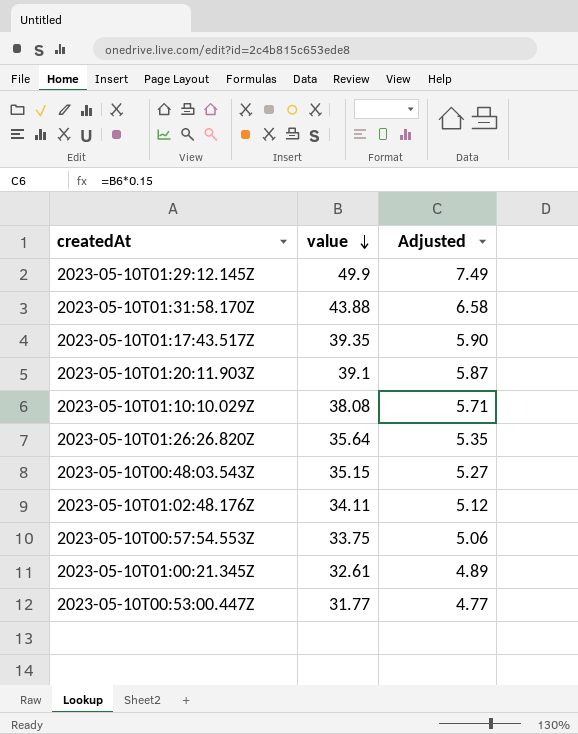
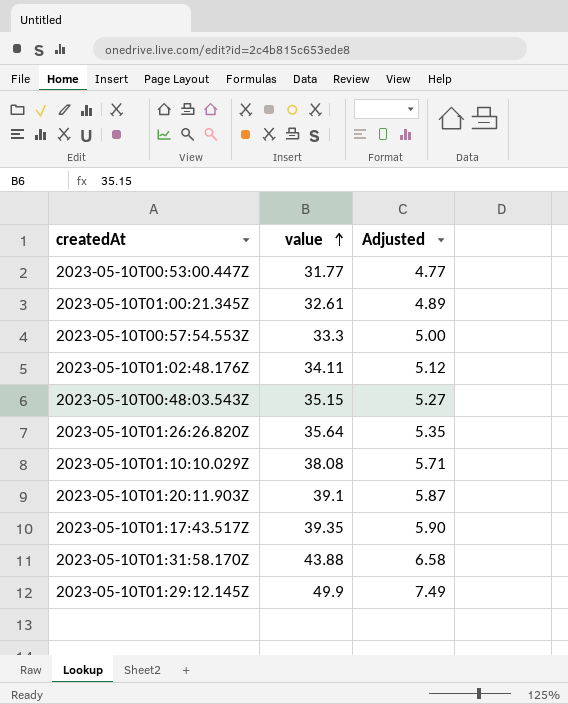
row order: value descending -> value ascending
2023-05-10T00:57:54.553Z | value: 33.75 -> 33.3
2023-05-10T00:57:54.553Z | Adjusted: 5.06 -> 5.00

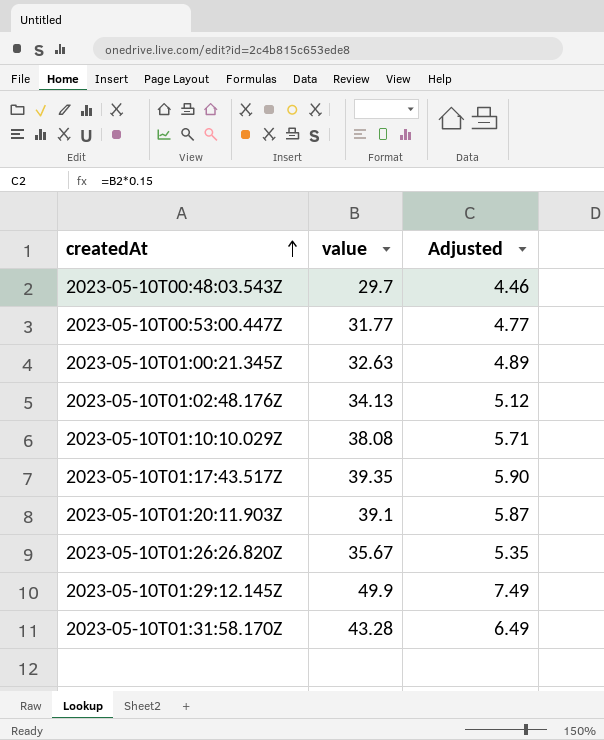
row order: value ascending -> createdAt ascending
row 2023-05-10T00:57:54.553Z: 33.3 | 5.00 -> none
2023-05-10T00:48:03.543Z | value: 35.15 -> 29.7
2023-05-10T00:48:03.543Z | Adjusted: 5.27 -> 4.46
2023-05-10T01:00:21.345Z | value: 32.61 -> 32.63
2023-05-10T01:02:48.176Z | value: 34.11 -> 34.13
2023-05-10T01:26:26.820Z | value: 35.64 -> 35.67
2023-05-10T01:31:58.170Z | value: 43.88 -> 43.28
2023-05-10T01:31:58.170Z | Adjusted: 6.58 -> 6.49

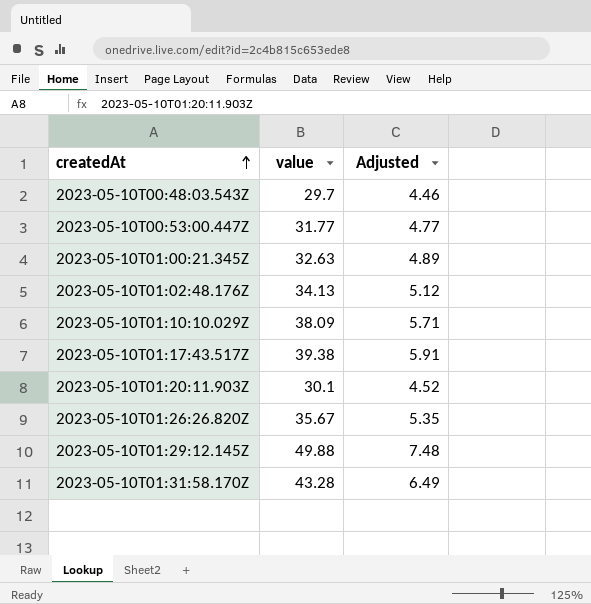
2023-05-10T01:10:10.029Z | value: 38.08 -> 38.09
2023-05-10T01:17:43.517Z | value: 39.35 -> 39.38
2023-05-10T01:17:43.517Z | Adjusted: 5.90 -> 5.91
2023-05-10T01:20:11.903Z | value: 39.1 -> 30.1
2023-05-10T01:20:11.903Z | Adjusted: 5.87 -> 4.52
2023-05-10T01:29:12.145Z | value: 49.9 -> 49.88
2023-05-10T01:29:12.145Z | Adjusted: 7.49 -> 7.48

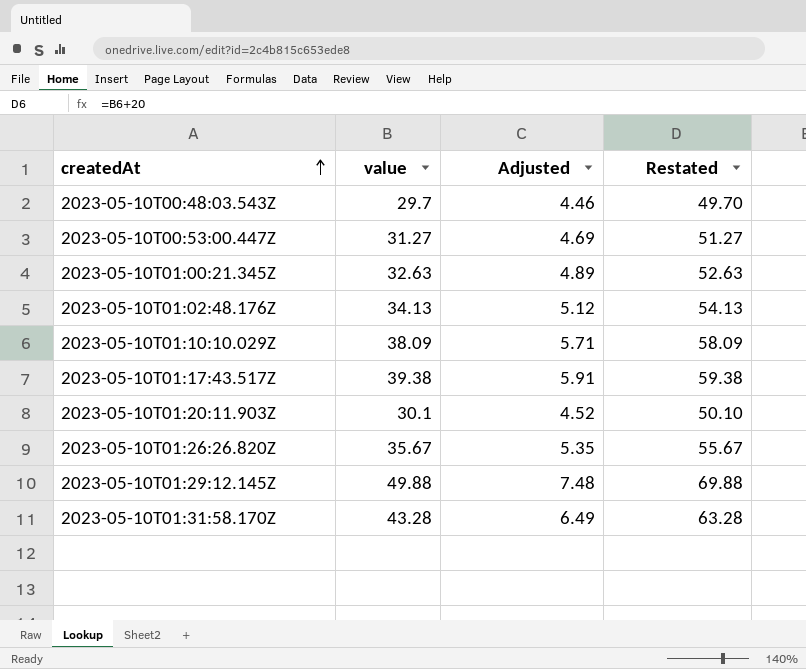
column Restated | formula: none -> [value] + 20
2023-05-10T00:53:00.447Z | value: 31.77 -> 31.27
2023-05-10T00:53:00.447Z | Adjusted: 4.77 -> 4.69

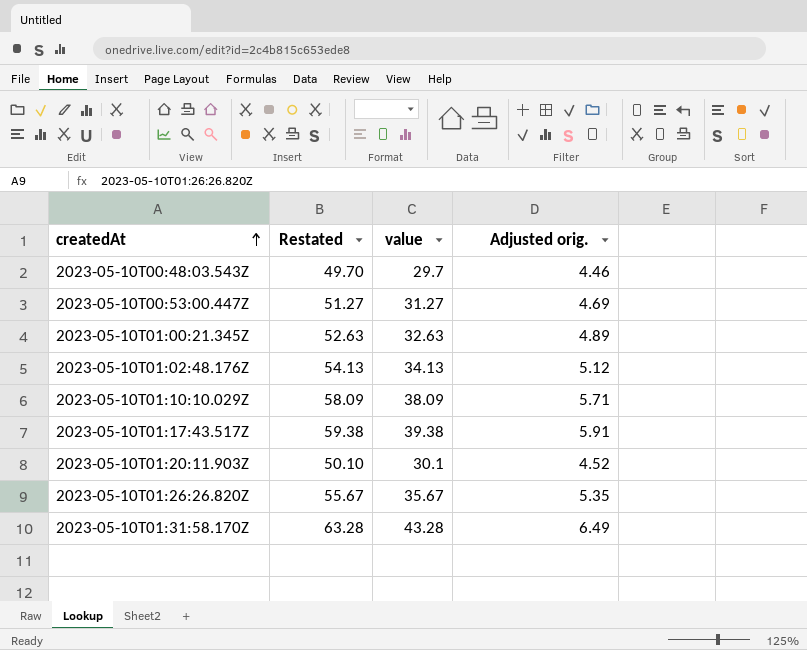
column Restated | position: 4 -> 2
column name: Adjusted -> Adjusted orig.
row 2023-05-10T01:29:12.145Z: 49.88 | 7.48 | 69.88 -> none

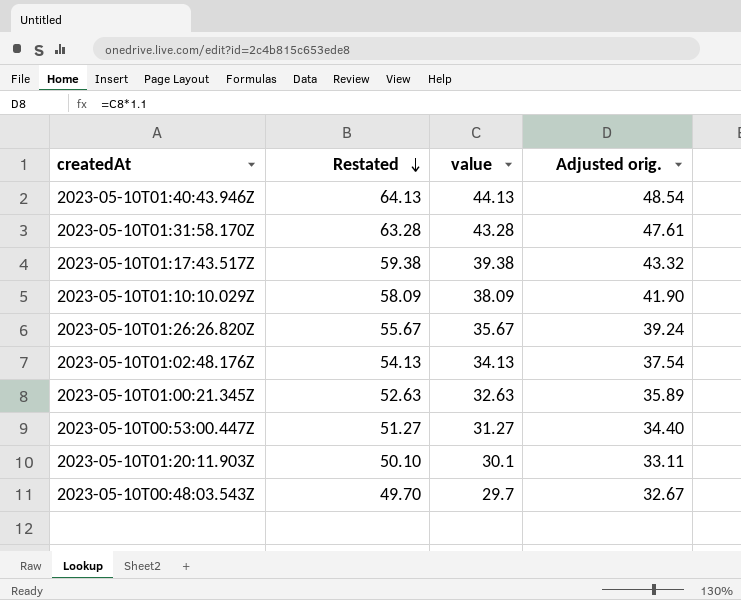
row order: createdAt ascending -> Restated descending
column Adjusted orig. | formula: [value] * 0.15 -> [value] * 1.1
row 2023-05-10T01:40:43.946Z: none -> 64.13 | 44.13 | 48.54

